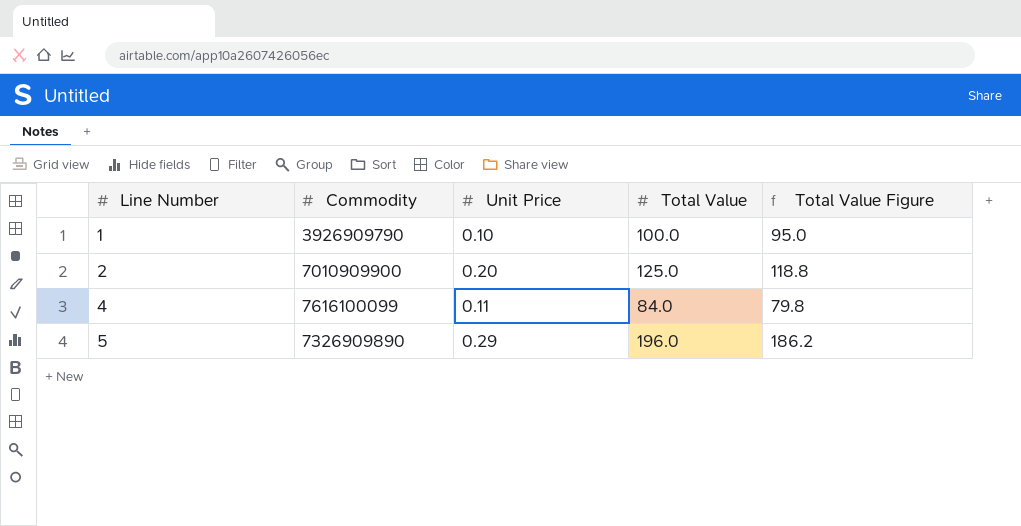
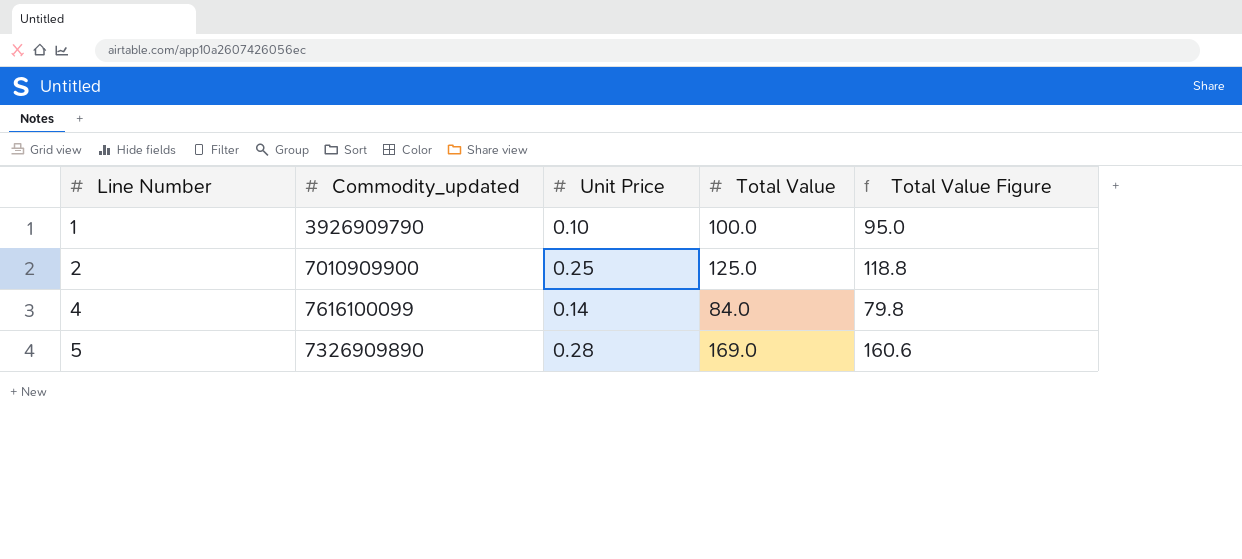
column name: Commodity -> Commodity_updated
2 | Unit Price: 0.20 -> 0.25
4 | Unit Price: 0.11 -> 0.14
5 | Unit Price: 0.29 -> 0.28
5 | Total Value: 196.0 -> 169.0
5 | Total Value Figure: 186.2 -> 160.6

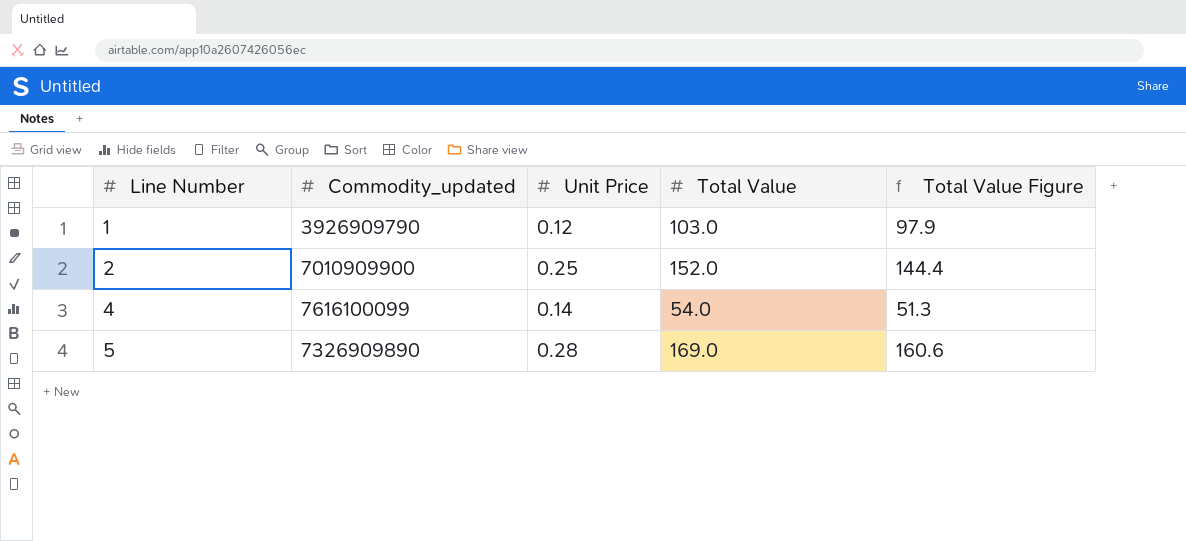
1 | Unit Price: 0.10 -> 0.12
1 | Total Value: 100.0 -> 103.0
1 | Total Value Figure: 95.0 -> 97.9
2 | Total Value: 125.0 -> 152.0
2 | Total Value Figure: 118.8 -> 144.4
4 | Total Value: 84.0 -> 54.0
4 | Total Value Figure: 79.8 -> 51.3

